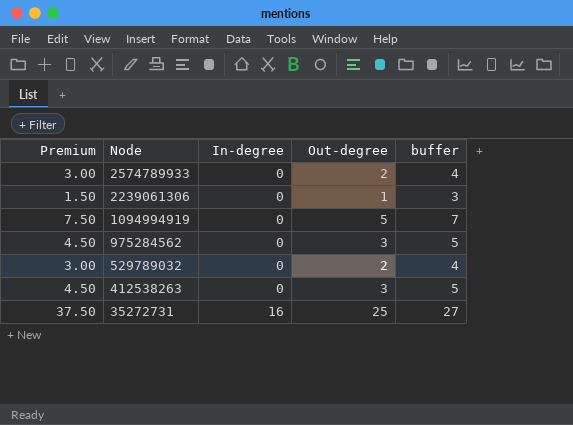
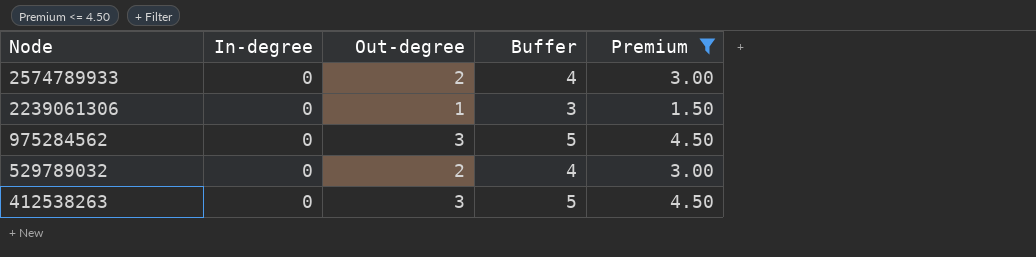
filter: none -> Premium <= 4.50
column name: buffer -> Buffer
column Premium | position: 1 -> 5

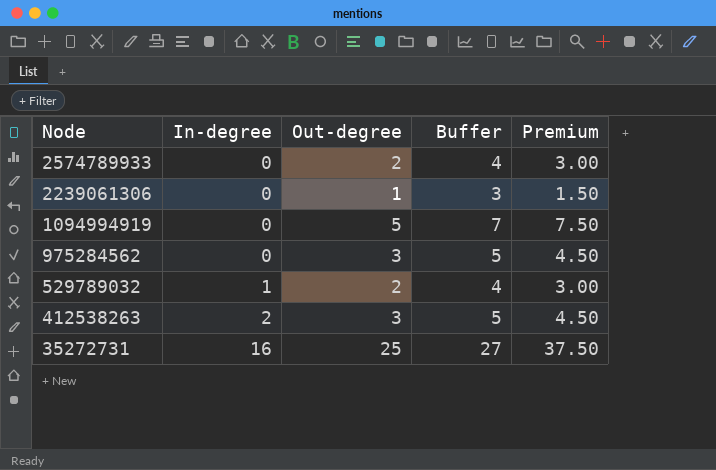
filter: Premium <= 4.50 -> none
529789032 | In-degree: 0 -> 1
412538263 | In-degree: 0 -> 2

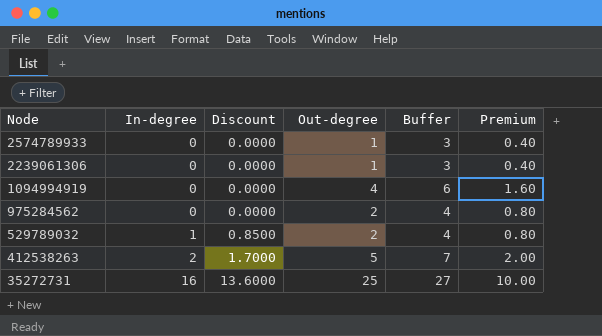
column Discount | formula: none -> [In-degree] * 0.85
column Premium | formula: [Out-degree] * 1.5 -> [Out-degree] * 0.4
2574789933 | Out-degree: 2 -> 1
2574789933 | Buffer: 4 -> 3
1094994919 | Out-degree: 5 -> 4
1094994919 | Buffer: 7 -> 6
975284562 | Out-degree: 3 -> 2
975284562 | Buffer: 5 -> 4
412538263 | Out-degree: 3 -> 5
412538263 | Buffer: 5 -> 7

